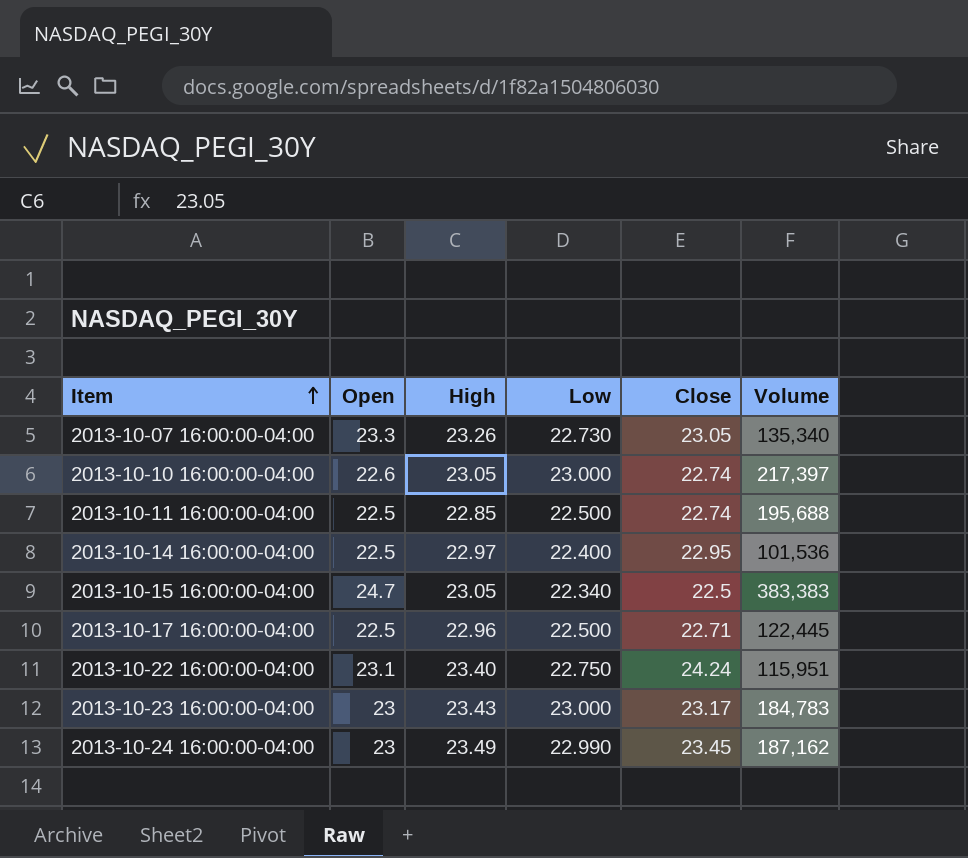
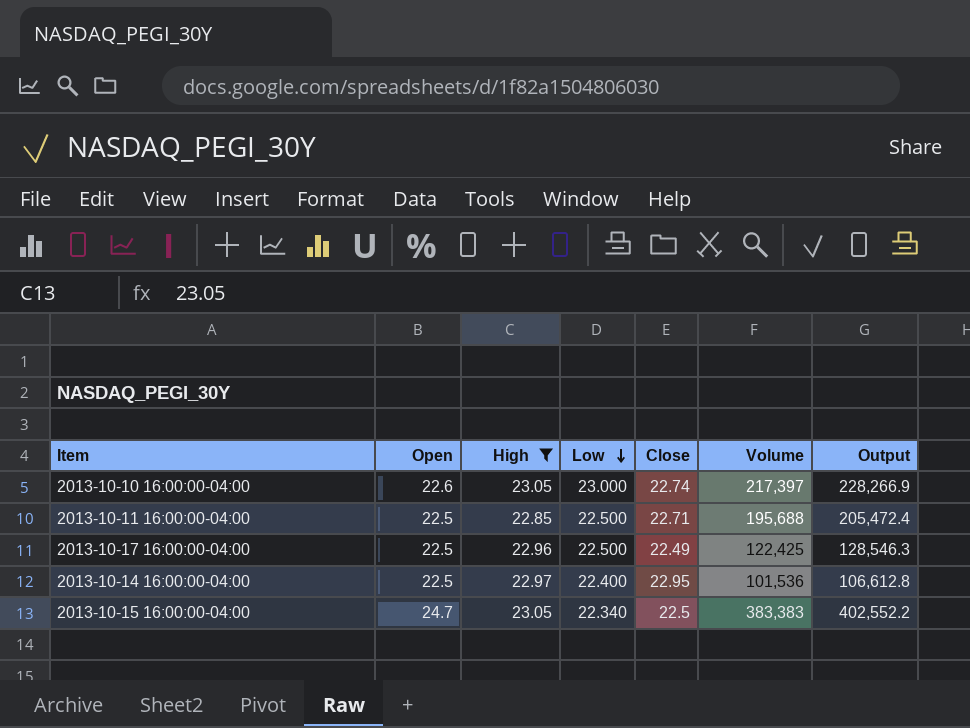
filter: none -> High <= 23.05
row order: Item ascending -> Low descending
column Output | formula: none -> [Volume] * 1.05
2013-10-11 16:00:00-04:00 | Close: 22.74 -> 22.71
2013-10-17 16:00:00-04:00 | Close: 22.71 -> 22.49
2013-10-17 16:00:00-04:00 | Volume: 122,445 -> 122,425

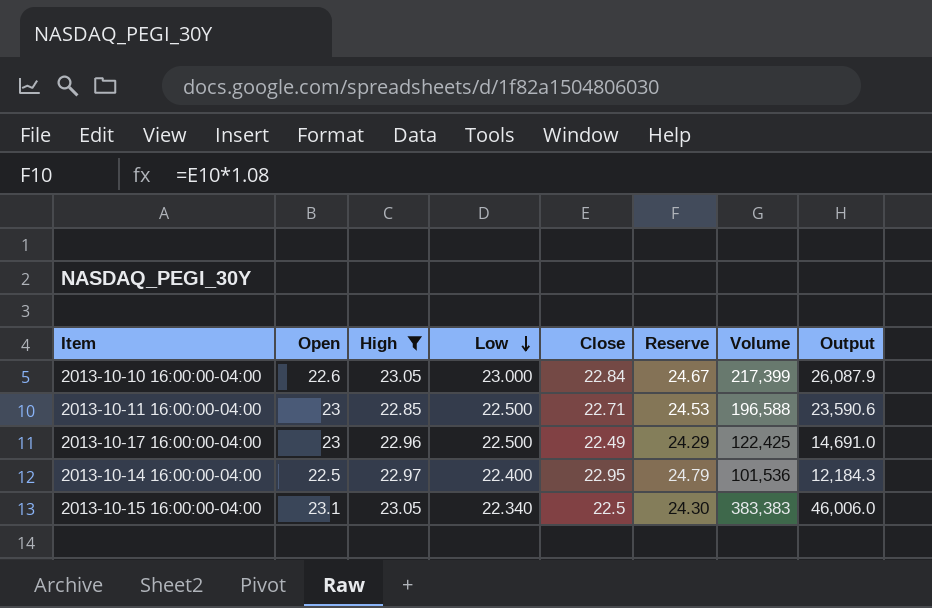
column Reserve | formula: none -> [Close] * 1.08
column Output | formula: [Volume] * 1.05 -> [Volume] * 0.12
2013-10-10 16:00:00-04:00 | Close: 22.74 -> 22.84
2013-10-10 16:00:00-04:00 | Volume: 217,397 -> 217,399
2013-10-11 16:00:00-04:00 | Open: 22.5 -> 23
2013-10-11 16:00:00-04:00 | Volume: 195,688 -> 196,588
2013-10-17 16:00:00-04:00 | Open: 22.5 -> 23
2013-10-15 16:00:00-04:00 | Open: 24.7 -> 23.1

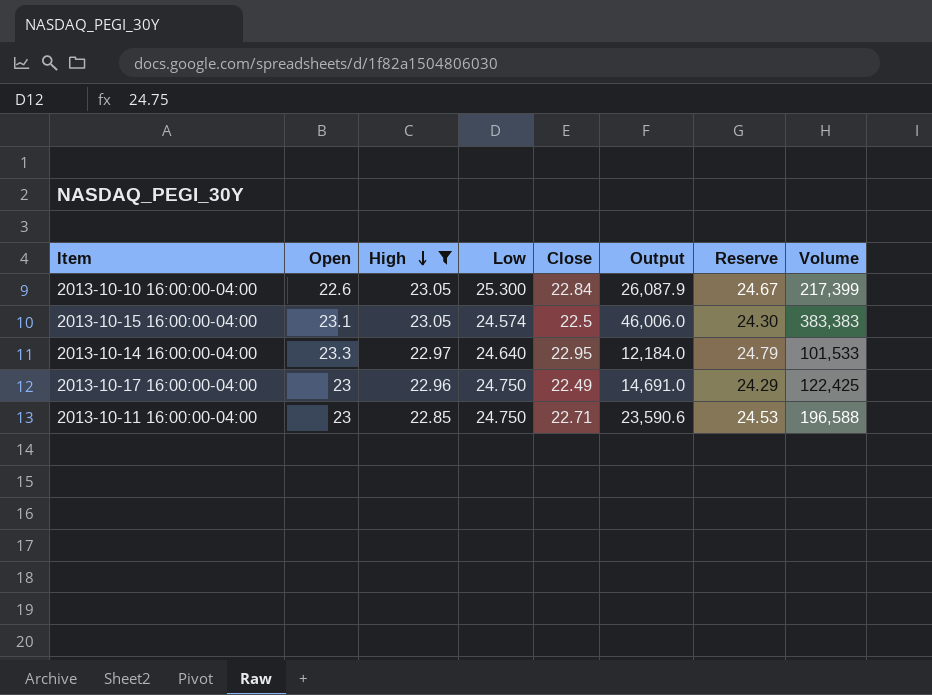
row order: Low descending -> High descending
column Output | position: 8 -> 6
2013-10-10 16:00:00-04:00 | Low: 23.000 -> 25.300
2013-10-15 16:00:00-04:00 | Low: 22.340 -> 24.574
2013-10-14 16:00:00-04:00 | Open: 22.5 -> 23.3
2013-10-14 16:00:00-04:00 | Low: 22.400 -> 24.640
2013-10-14 16:00:00-04:00 | Output: 12,184.3 -> 12,184.0
2013-10-14 16:00:00-04:00 | Volume: 101,536 -> 101,533
2013-10-17 16:00:00-04:00 | Low: 22.500 -> 24.750
2013-10-11 16:00:00-04:00 | Low: 22.500 -> 24.750

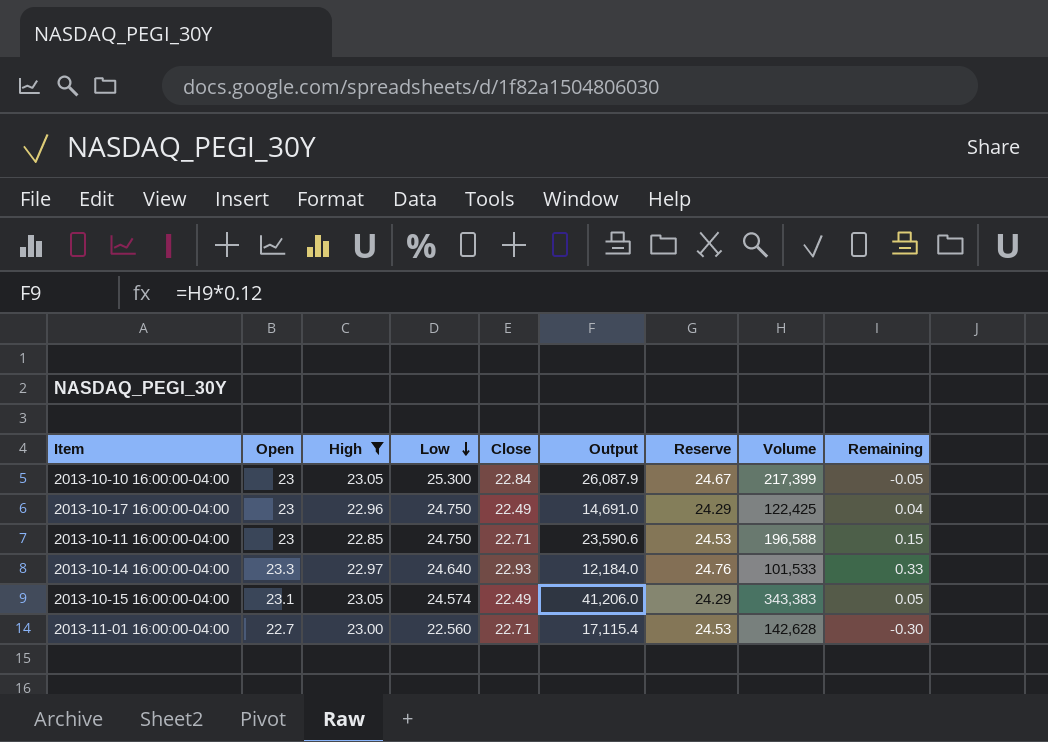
row order: High descending -> Low descending
column Remaining | formula: none -> [Open] - [High]
2013-10-10 16:00:00-04:00 | Open: 22.6 -> 23
2013-10-14 16:00:00-04:00 | Close: 22.95 -> 22.93
2013-10-14 16:00:00-04:00 | Reserve: 24.79 -> 24.76
2013-10-15 16:00:00-04:00 | Close: 22.5 -> 22.49
2013-10-15 16:00:00-04:00 | Output: 46,006.0 -> 41,206.0
2013-10-15 16:00:00-04:00 | Reserve: 24.30 -> 24.29
2013-10-15 16:00:00-04:00 | Volume: 383,383 -> 343,383
row 2013-11-01 16:00:00-04:00: none -> 22.7 | 23.00 | 22.560 | 22.71 | 17,115.4 | 24.53 | 142,628 | -0.30

